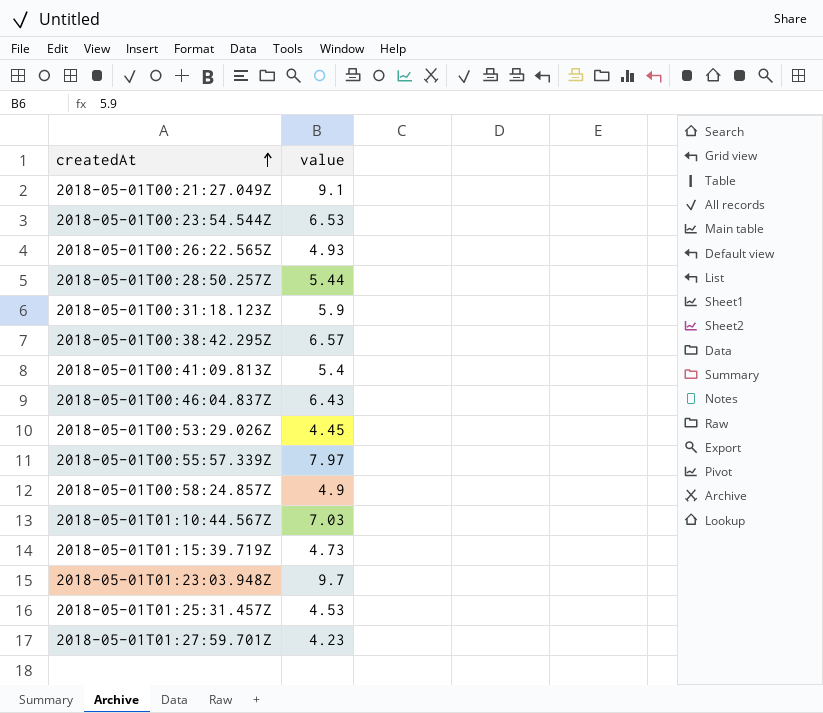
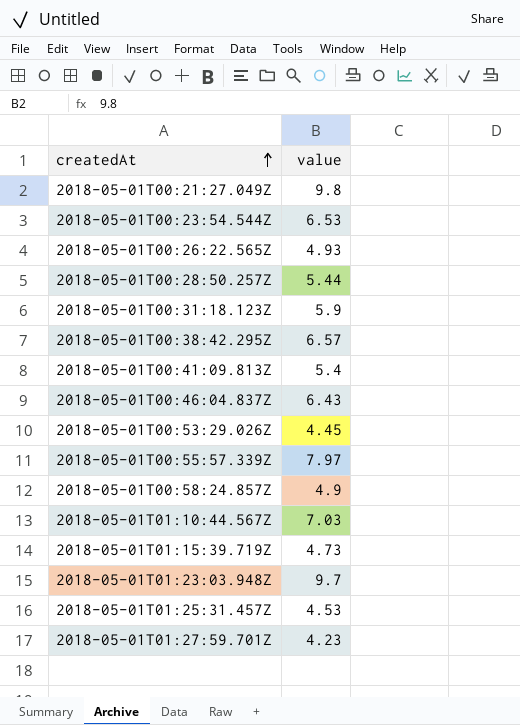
2018-05-01T00:21:27.049Z | value: 9.1 -> 9.8

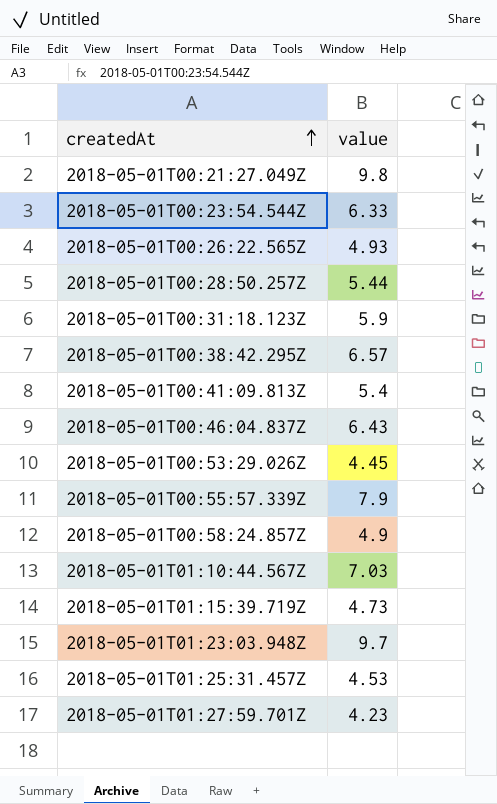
2018-05-01T00:23:54.544Z | value: 6.53 -> 6.33
2018-05-01T00:55:57.339Z | value: 7.97 -> 7.9

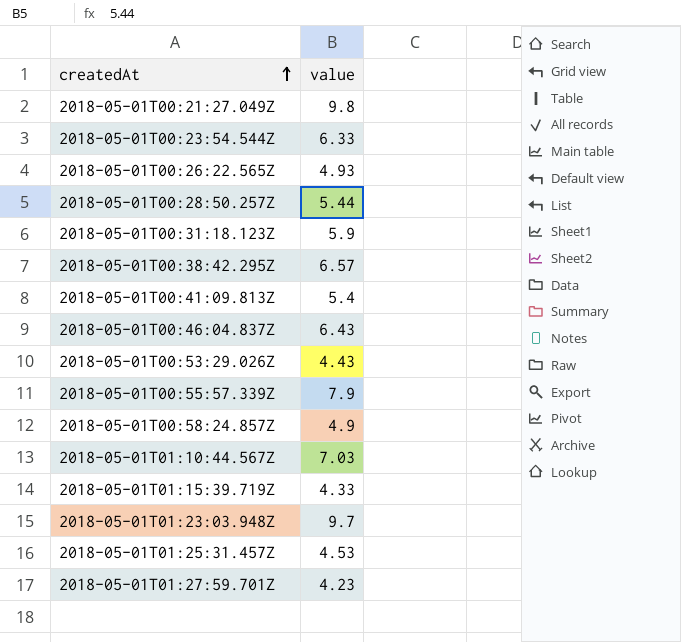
2018-05-01T00:53:29.026Z | value: 4.45 -> 4.43
2018-05-01T01:15:39.719Z | value: 4.73 -> 4.33

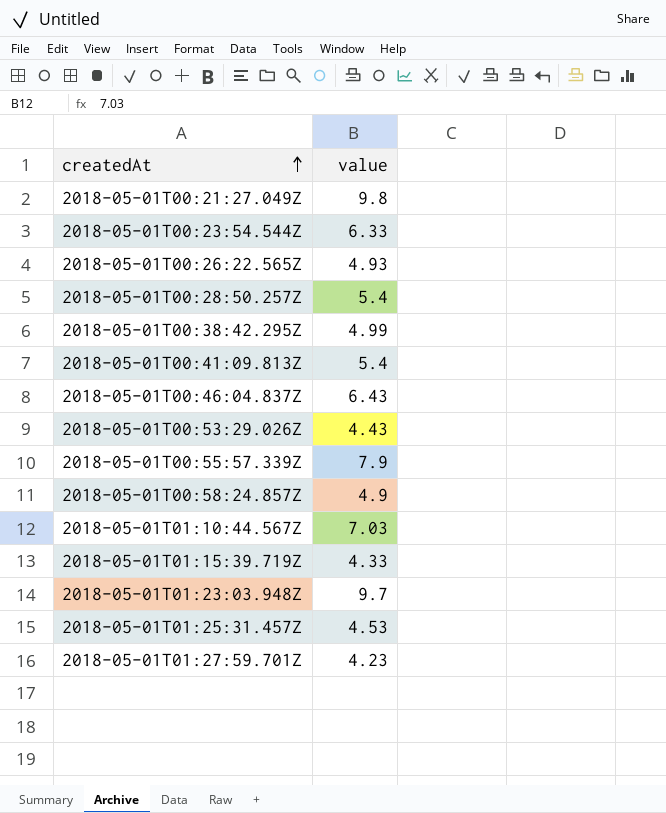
row 2018-05-01T00:31:18.123Z: 5.9 -> none
2018-05-01T00:28:50.257Z | value: 5.44 -> 5.4
2018-05-01T00:38:42.295Z | value: 6.57 -> 4.99

